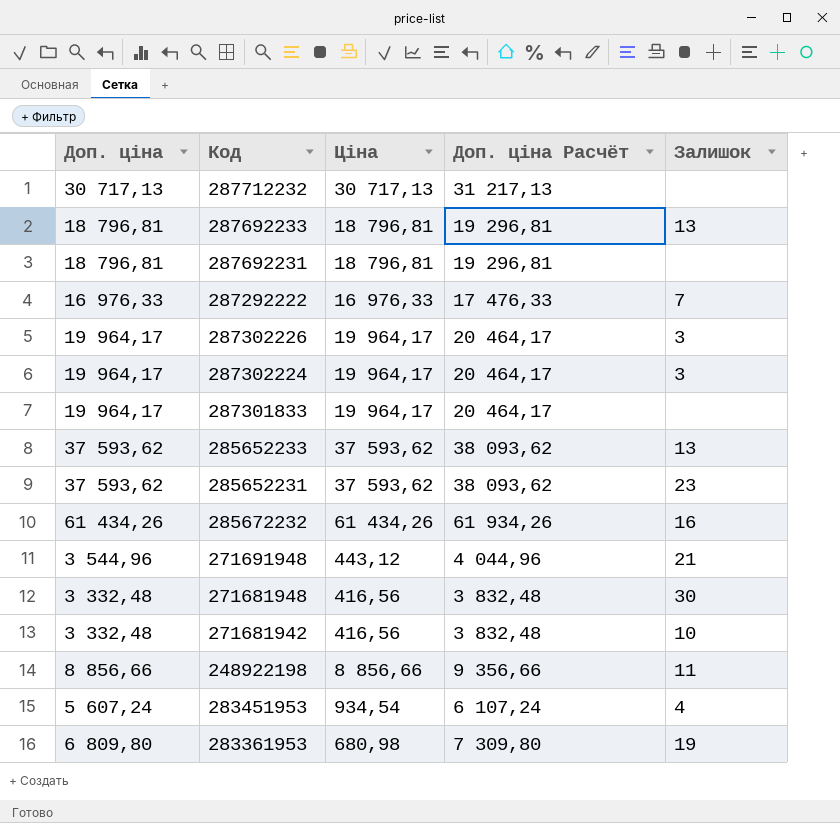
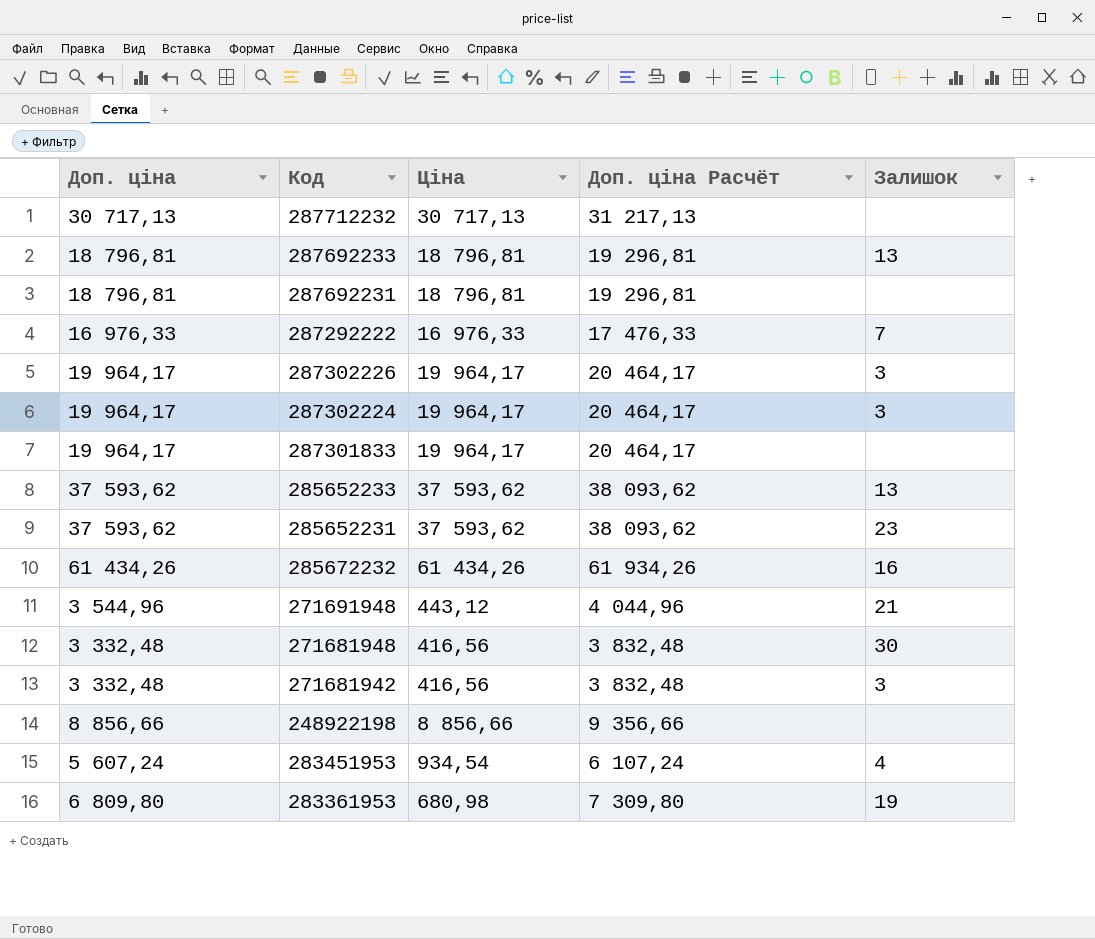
271681942 | Залишок: 10 -> 3
248922198 | Залишок: 11 -> none

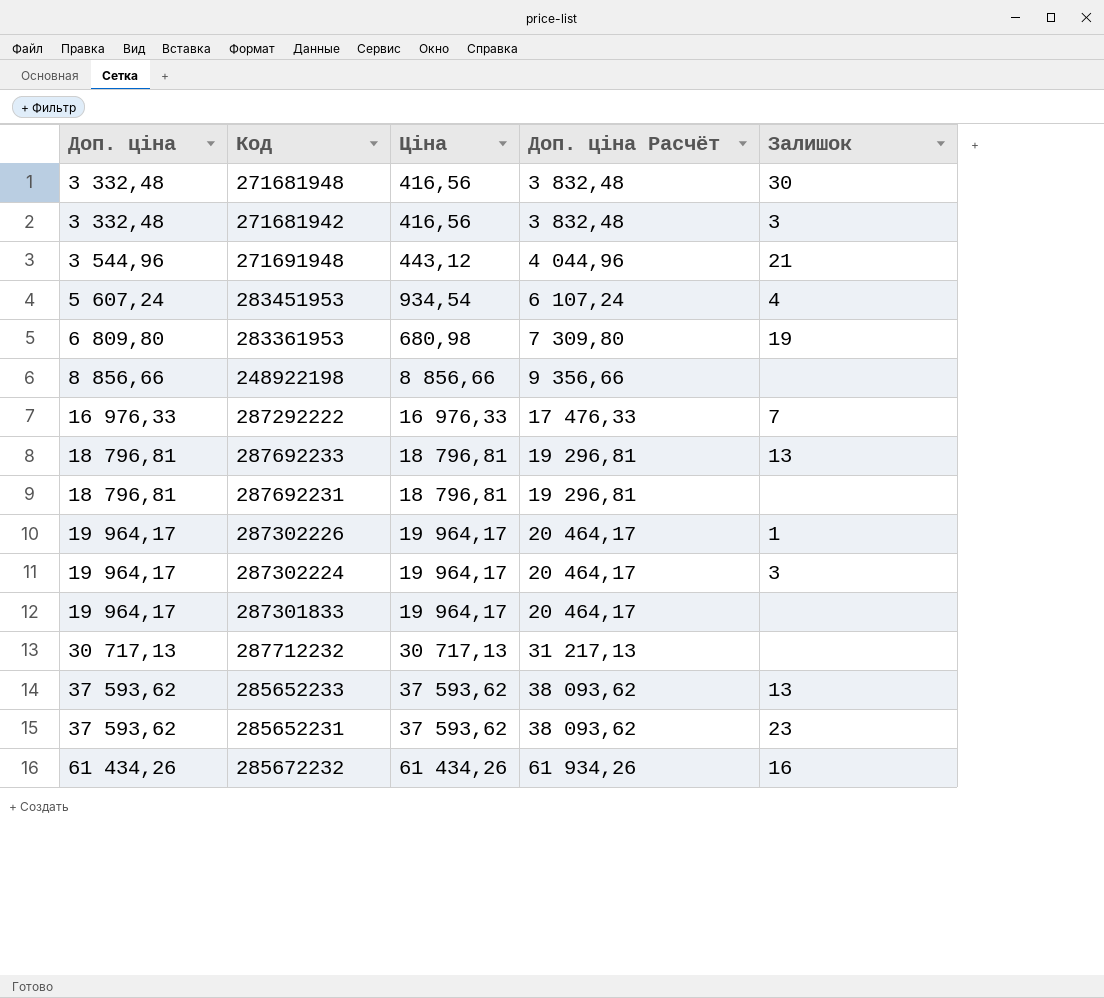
row order: none -> Доп. ціна ascending
287302226 | Залишок: 3 -> 1

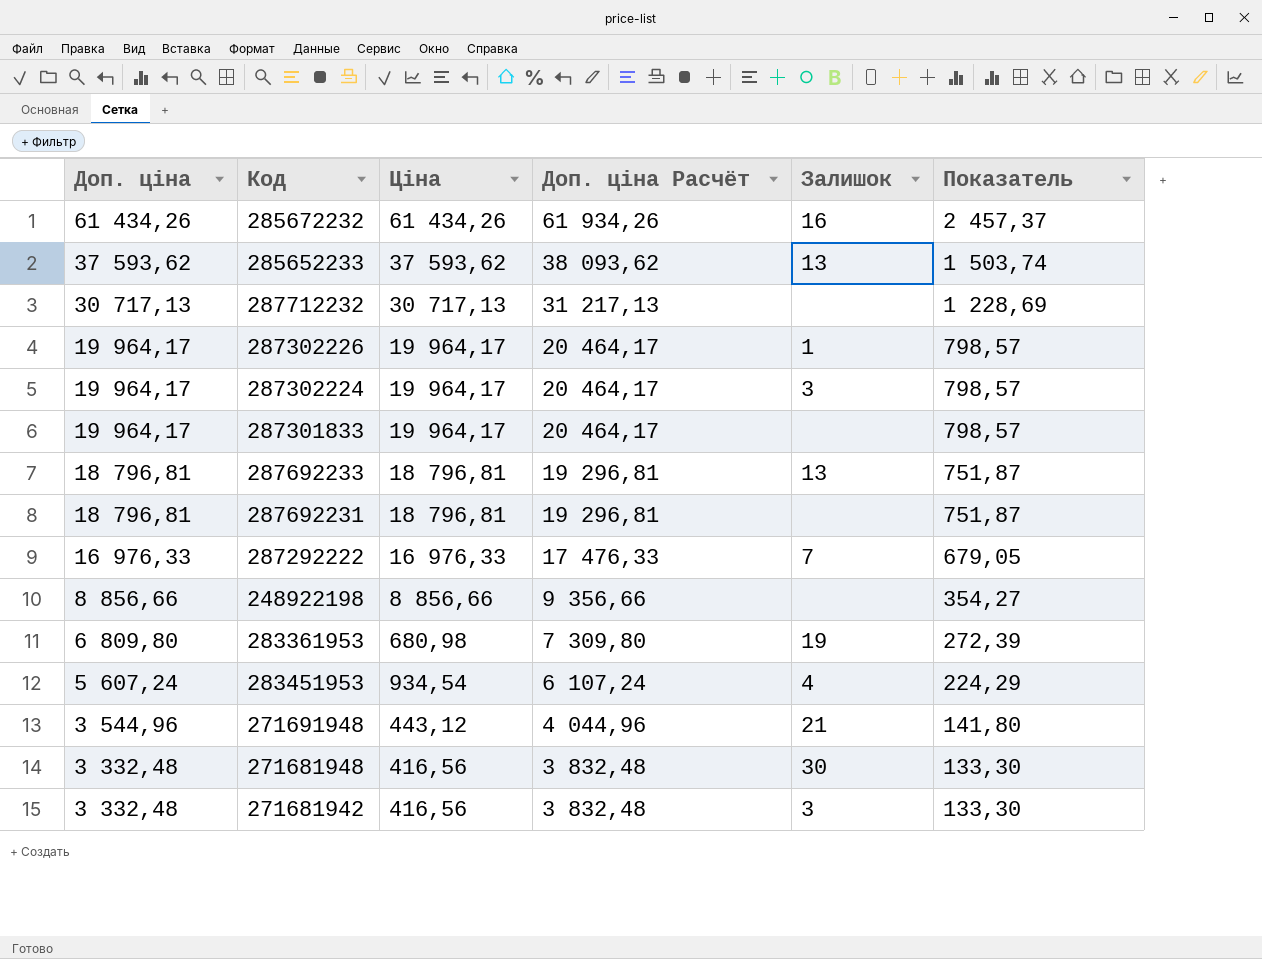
row order: Доп. ціна ascending -> Доп. ціна descending
column Показатель | formula: none -> [Доп. ціна] * 0,04
row 285652231: 37 593,62 | 37 593,62 | 38 093,62 | 23 -> none

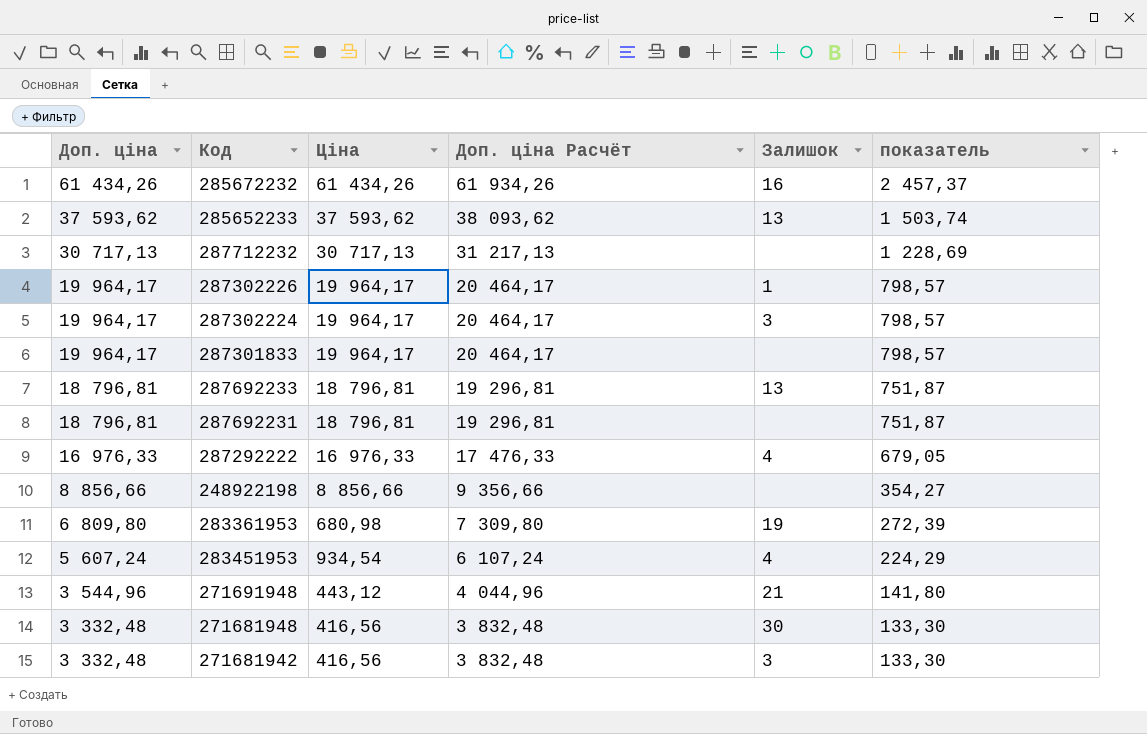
column name: Показатель -> показатель
287292222 | Залишок: 7 -> 4

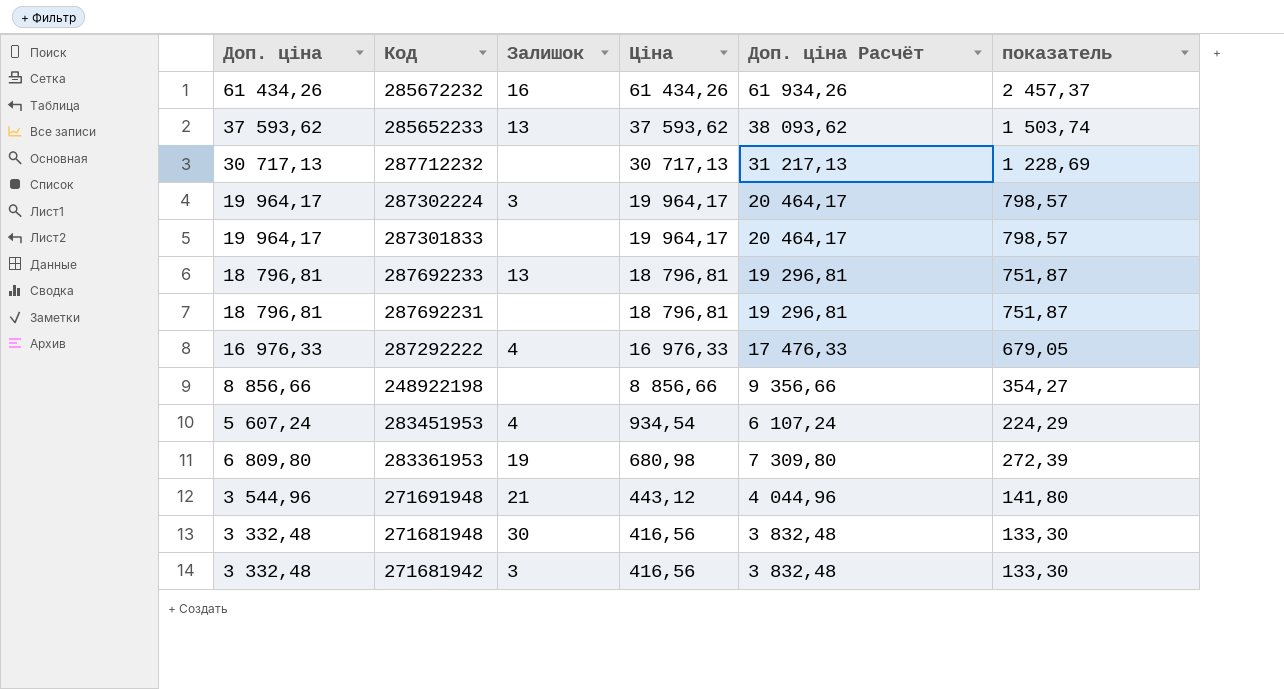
row order: Доп. ціна descending -> Ціна descending
column Залишок | position: 5 -> 3
row 287302226: 19 964,17 | 19 964,17 | 20 464,17 | 1 | 798,57 -> none

